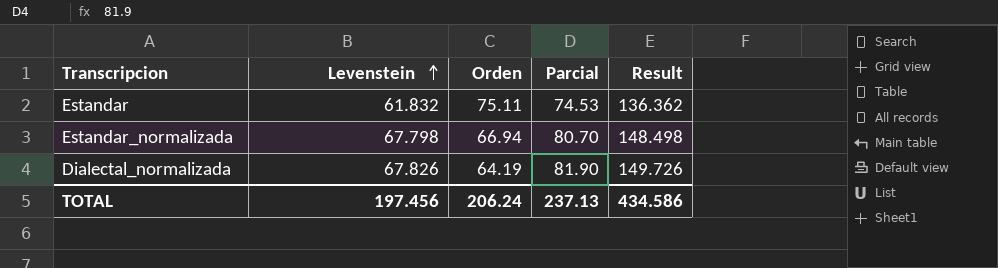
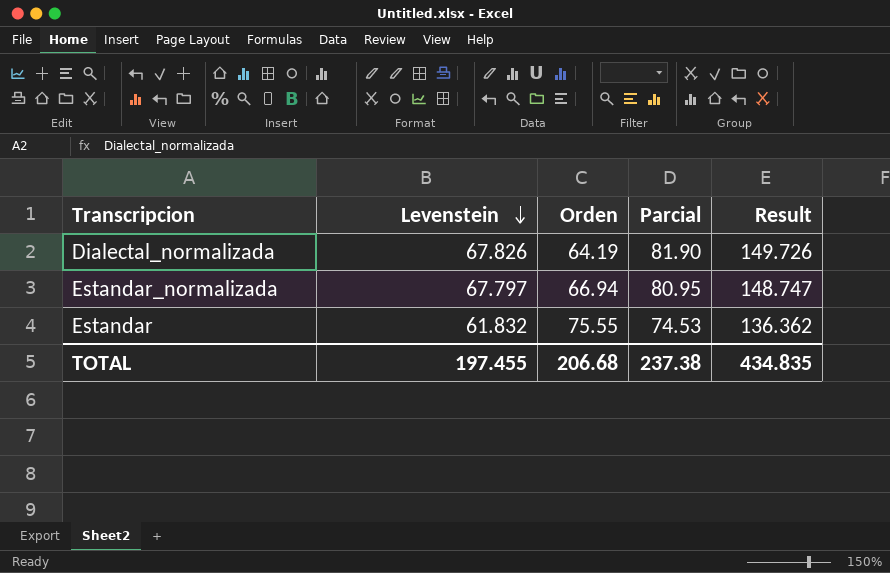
row order: Levenstein ascending -> Levenstein descending
Estandar_normalizada | Levenstein: 67.798 -> 67.797
Estandar_normalizada | Parcial: 80.70 -> 80.95
Estandar_normalizada | Result: 148.498 -> 148.747
Estandar | Orden: 75.11 -> 75.55
TOTAL | Levenstein: 197.456 -> 197.455
TOTAL | Orden: 206.24 -> 206.68
TOTAL | Parcial: 237.13 -> 237.38
TOTAL | Result: 434.586 -> 434.835

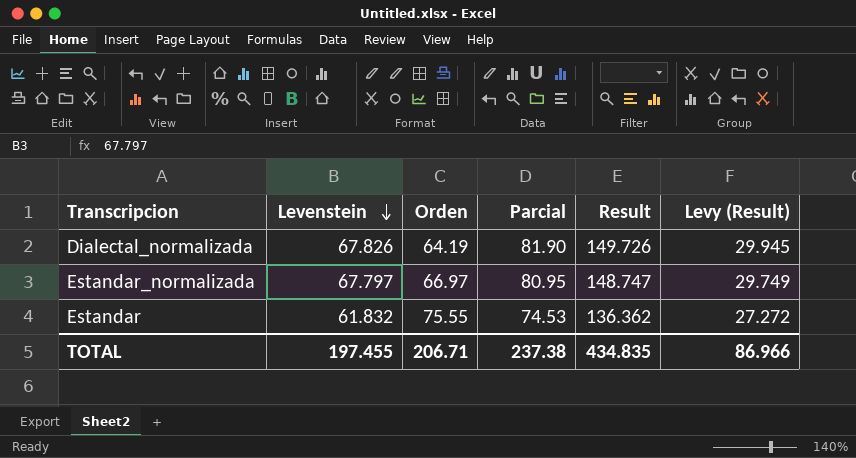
column Levy (Result) | formula: none -> [Result] * 0.2
Estandar_normalizada | Orden: 66.94 -> 66.97
TOTAL | Orden: 206.68 -> 206.71

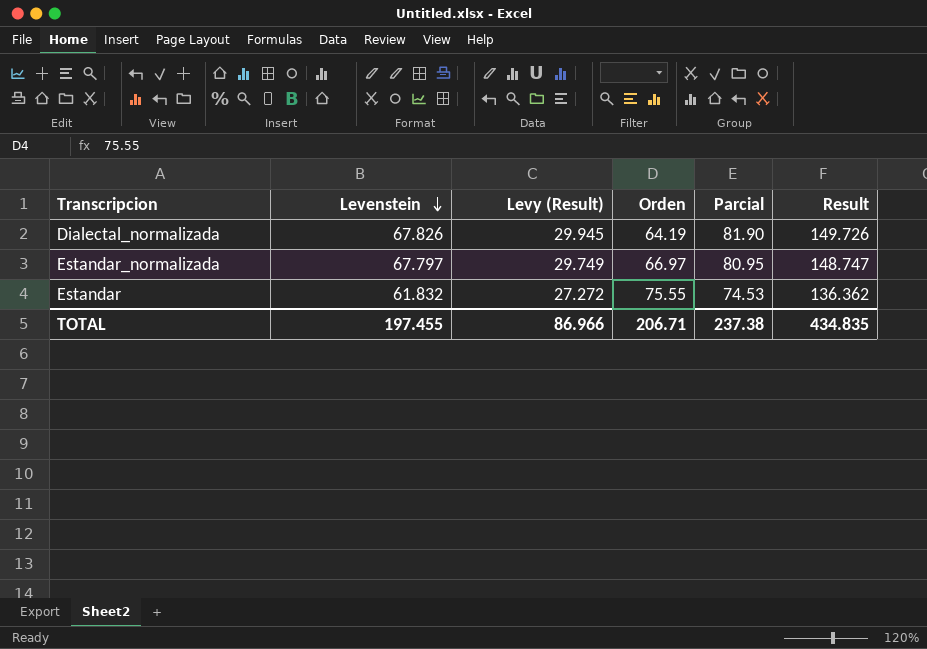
column Levy (Result) | position: 6 -> 3

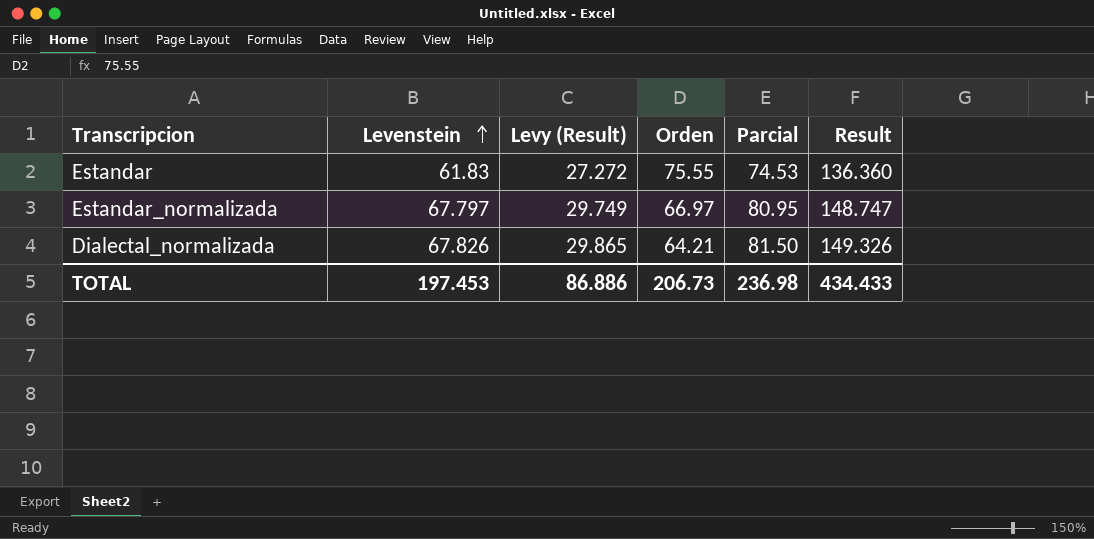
row order: Levenstein descending -> Levenstein ascending
Estandar | Levenstein: 61.832 -> 61.83
Estandar | Result: 136.362 -> 136.360
Dialectal_normalizada | Levy (Result): 29.945 -> 29.865
Dialectal_normalizada | Orden: 64.19 -> 64.21
Dialectal_normalizada | Parcial: 81.90 -> 81.50
Dialectal_normalizada | Result: 149.726 -> 149.326
TOTAL | Levenstein: 197.455 -> 197.453
TOTAL | Levy (Result): 86.966 -> 86.886
TOTAL | Orden: 206.71 -> 206.73
TOTAL | Parcial: 237.38 -> 236.98
TOTAL | Result: 434.835 -> 434.433

